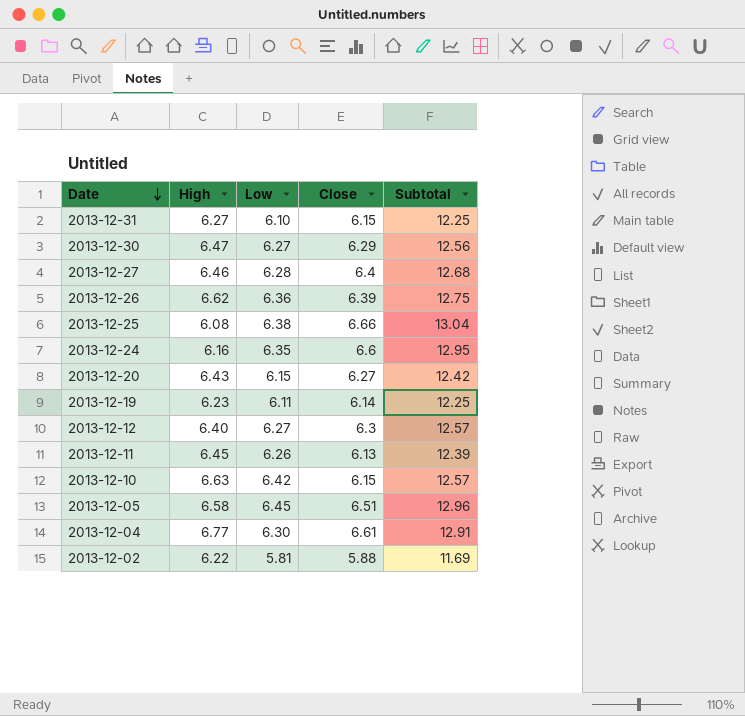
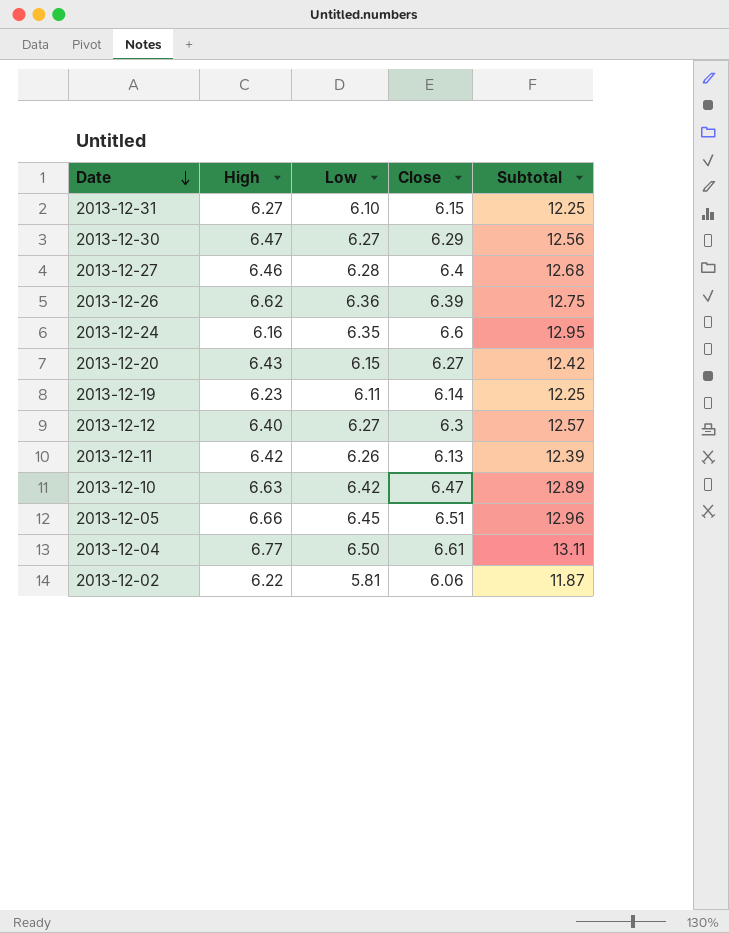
row 2013-12-25: 6.08 | 6.38 | 6.66 | 13.04 -> none
2013-12-11 | High: 6.45 -> 6.42
2013-12-10 | Close: 6.15 -> 6.47
2013-12-10 | Subtotal: 12.57 -> 12.89
2013-12-05 | High: 6.58 -> 6.66
2013-12-04 | Low: 6.30 -> 6.50
2013-12-04 | Subtotal: 12.91 -> 13.11
2013-12-02 | Close: 5.88 -> 6.06
2013-12-02 | Subtotal: 11.69 -> 11.87

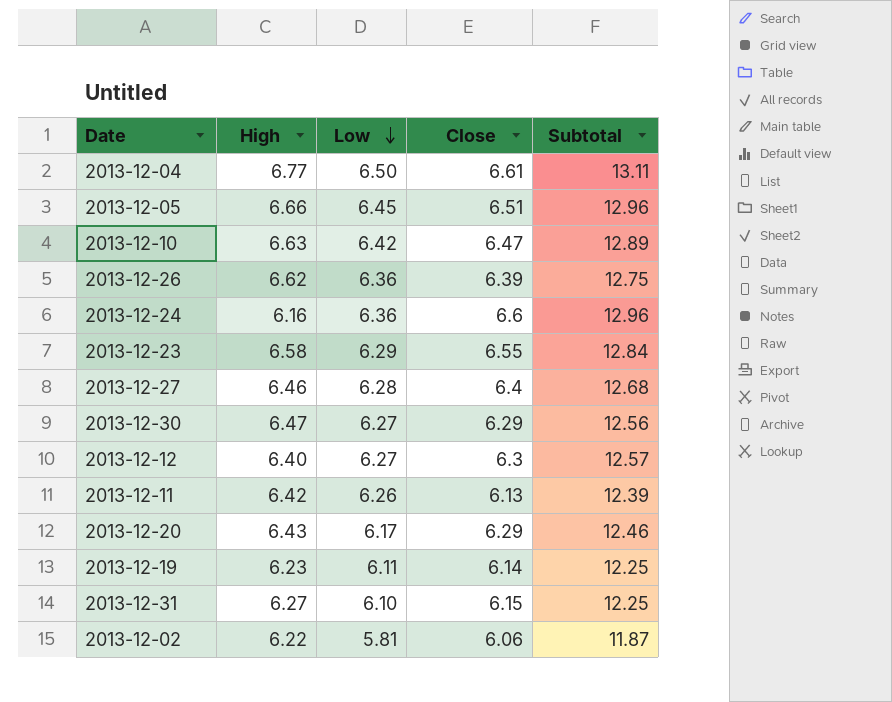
row order: Date descending -> Low descending
2013-12-24 | Low: 6.35 -> 6.36
2013-12-24 | Subtotal: 12.95 -> 12.96
row 2013-12-23: none -> 6.58 | 6.29 | 6.55 | 12.84
2013-12-20 | Low: 6.15 -> 6.17
2013-12-20 | Close: 6.27 -> 6.29
2013-12-20 | Subtotal: 12.42 -> 12.46

